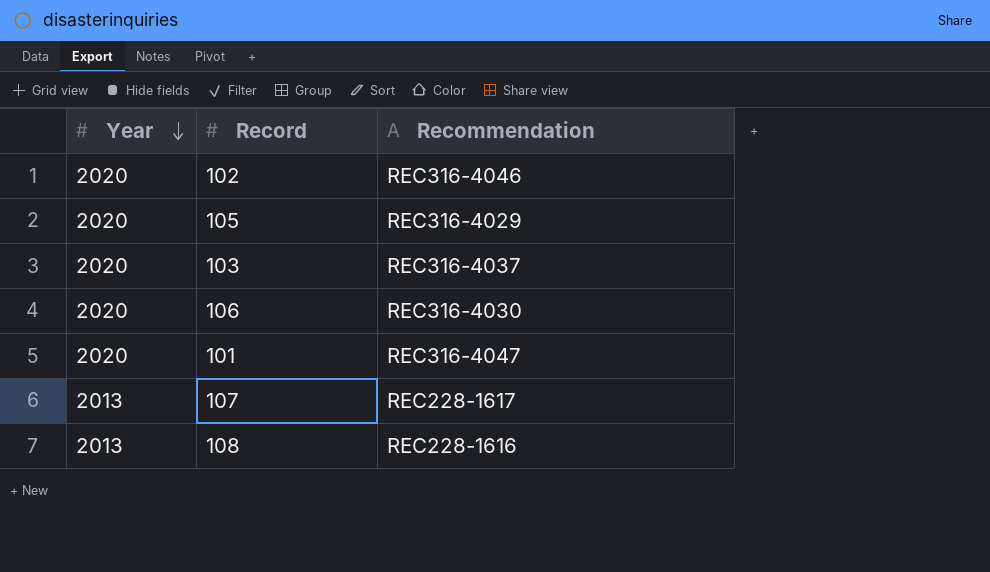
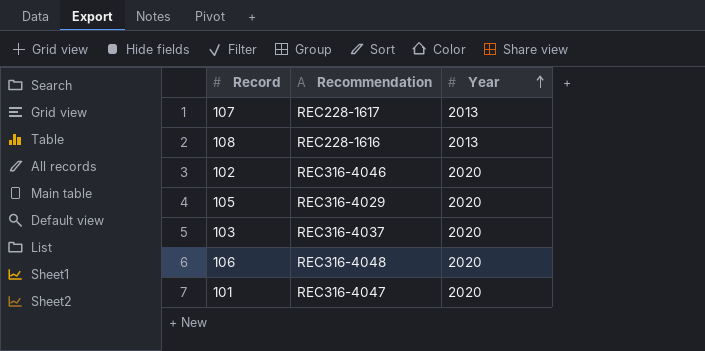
row order: Year descending -> Year ascending
column Year | position: 1 -> 3
106 | Recommendation: REC316-4030 -> REC316-4048

